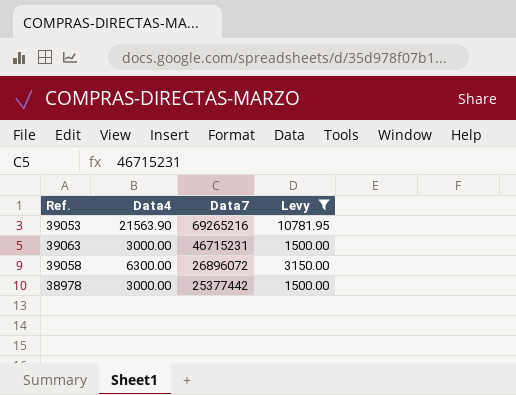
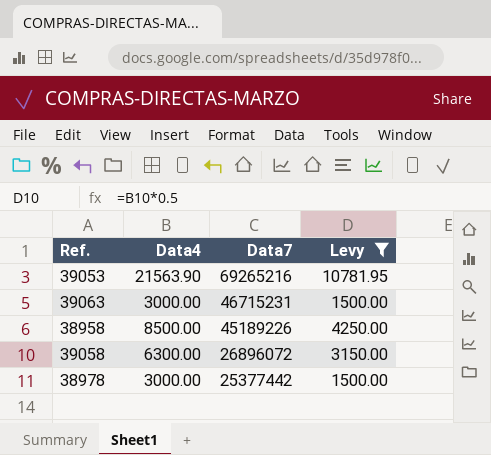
row 38958: none -> 8500.00 | 45189226 | 4250.00

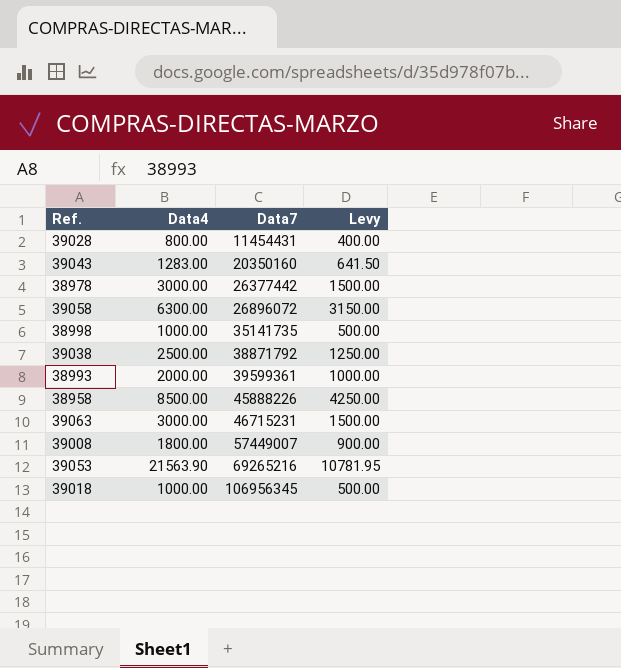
filter: Levy >= 1500.00 -> none
row order: Data7 descending -> Data7 ascending
38978 | Data7: 25377442 -> 26377442
38958 | Data7: 45189226 -> 45888226

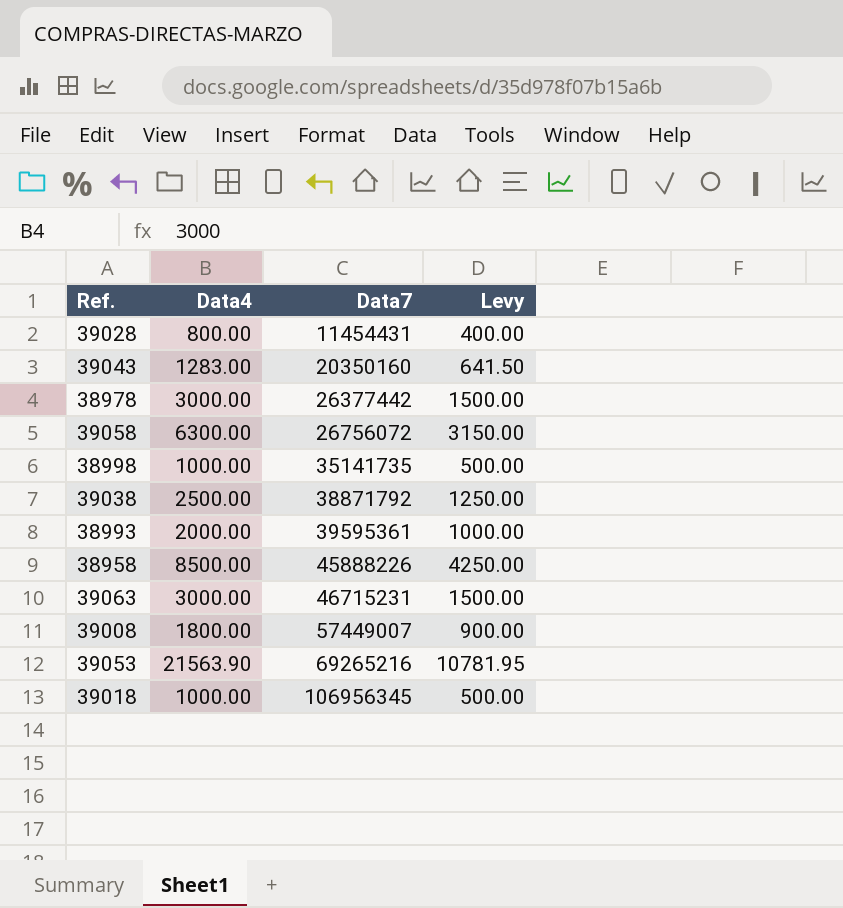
39058 | Data7: 26896072 -> 26756072
38993 | Data7: 39599361 -> 39595361

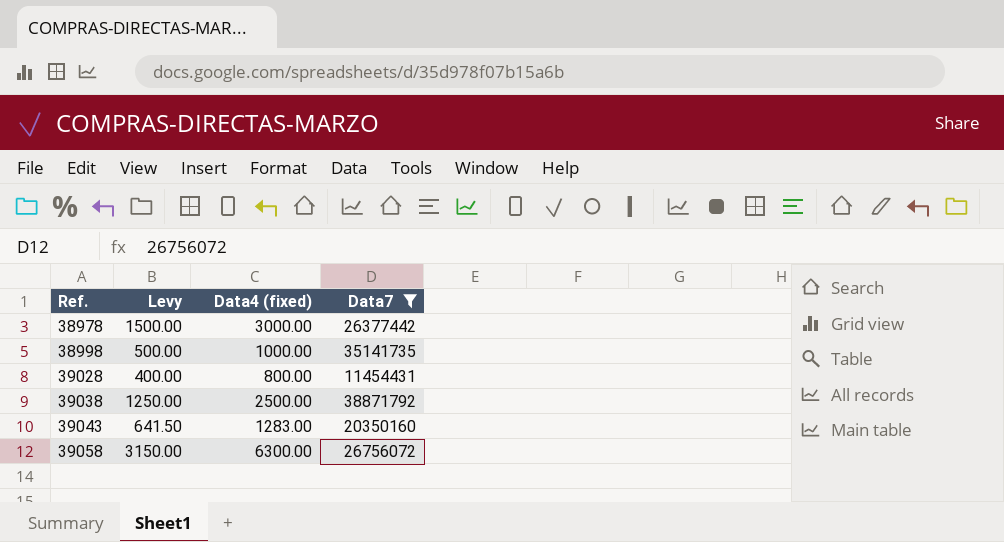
filter: none -> Data7 <= 38871792
row order: Data7 ascending -> Ref. ascending
column Levy | position: 4 -> 2
column name: Data4 -> Data4 (fixed)

